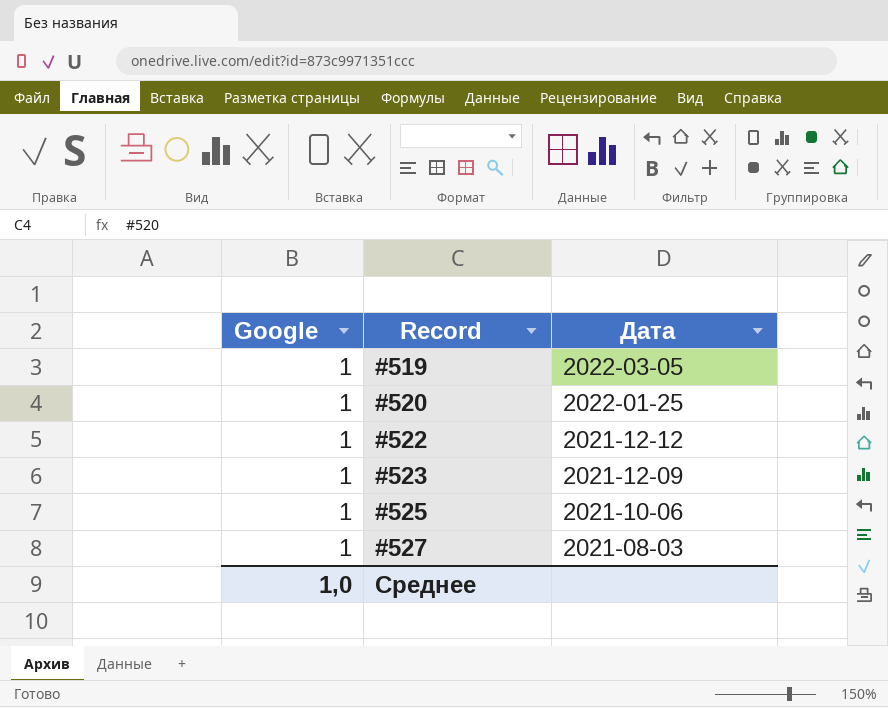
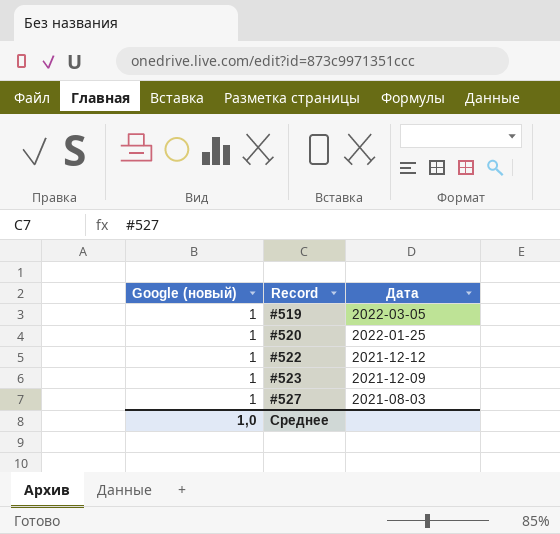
column name: Google -> Google (новый)
row #525: 1 | 2021-10-06 -> none

